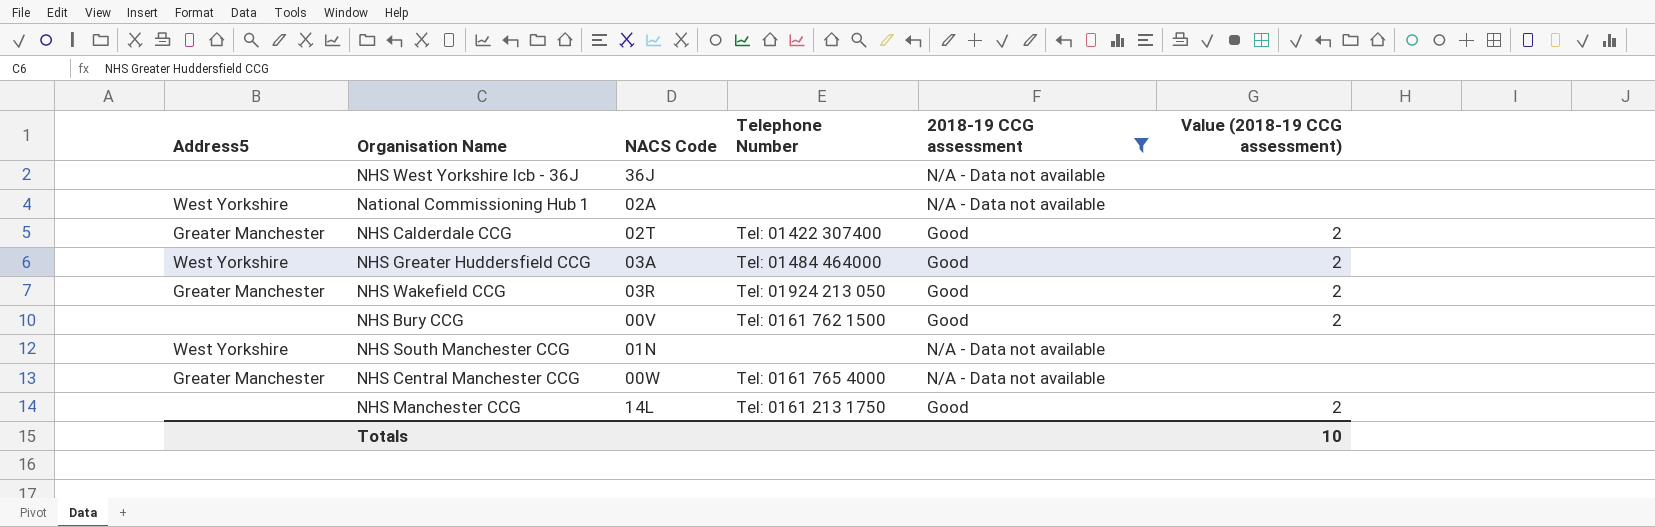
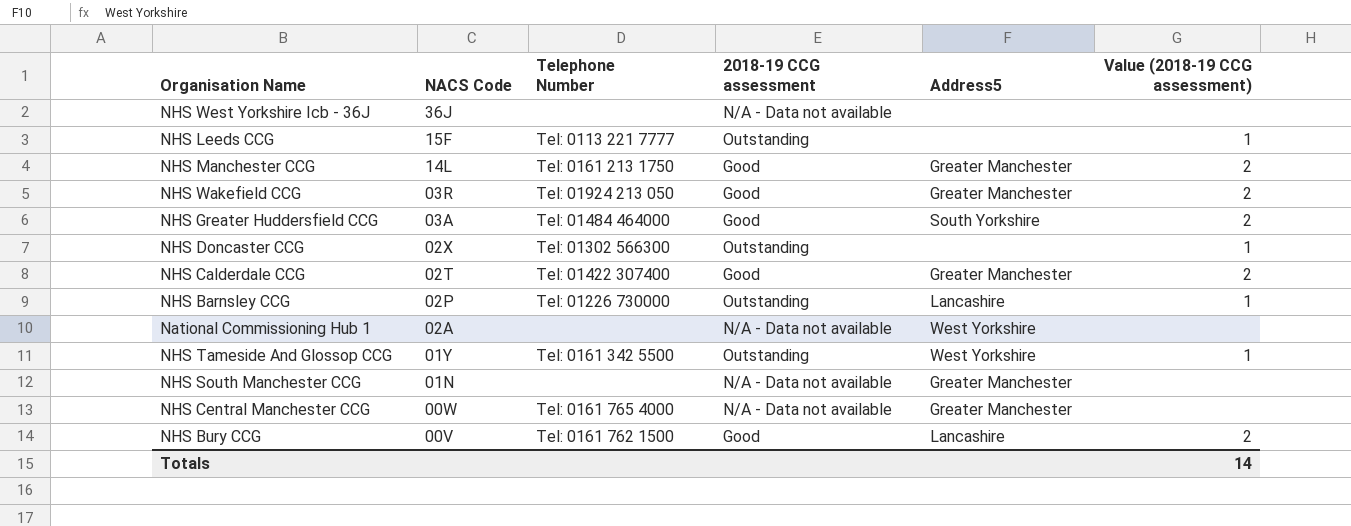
filter: 2018-19 CCG assessment != Outstanding -> none
row order: none -> NACS Code descending
column Address5 | position: 1 -> 5
NHS Manchester CCG | Address5: none -> Greater Manchester
NHS Greater Huddersfield CCG | Address5: West Yorkshire -> South Yorkshire
NHS South Manchester CCG | Address5: West Yorkshire -> Greater Manchester
NHS Bury CCG | Address5: none -> Lancashire
Totals | Value (2018-19 CCG assessment): 10 -> 14

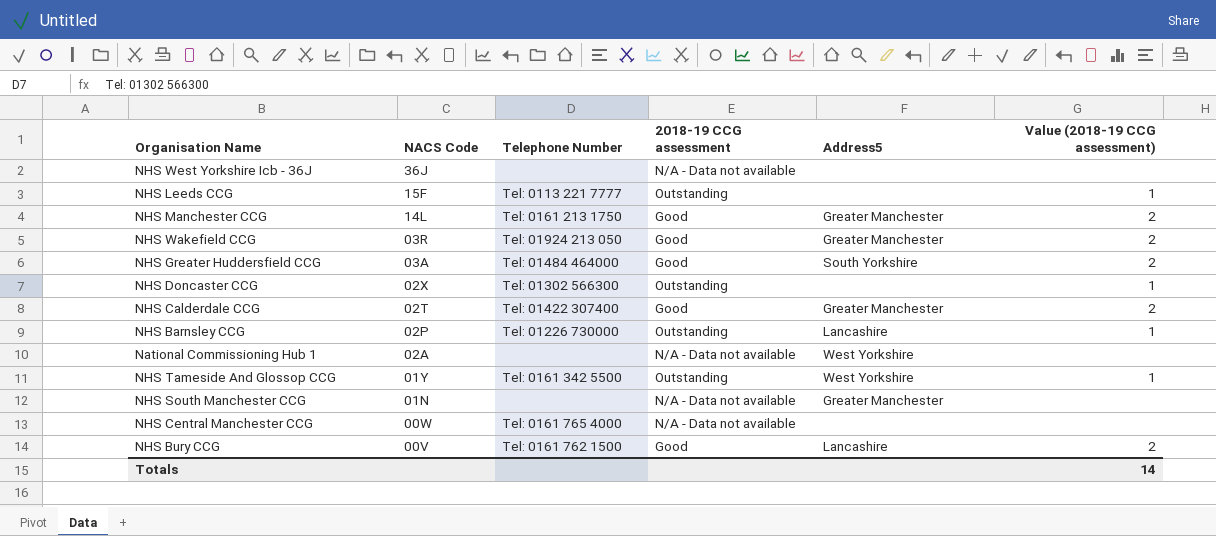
NHS Central Manchester CCG | Address5: Greater Manchester -> none

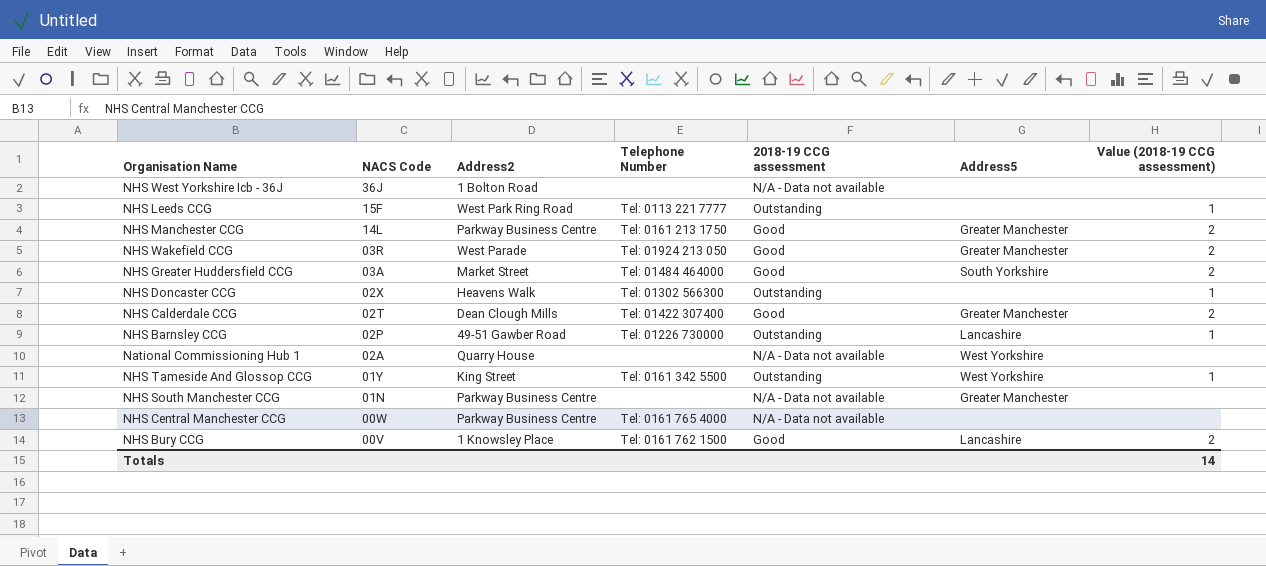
column Address2 | position: none -> 3

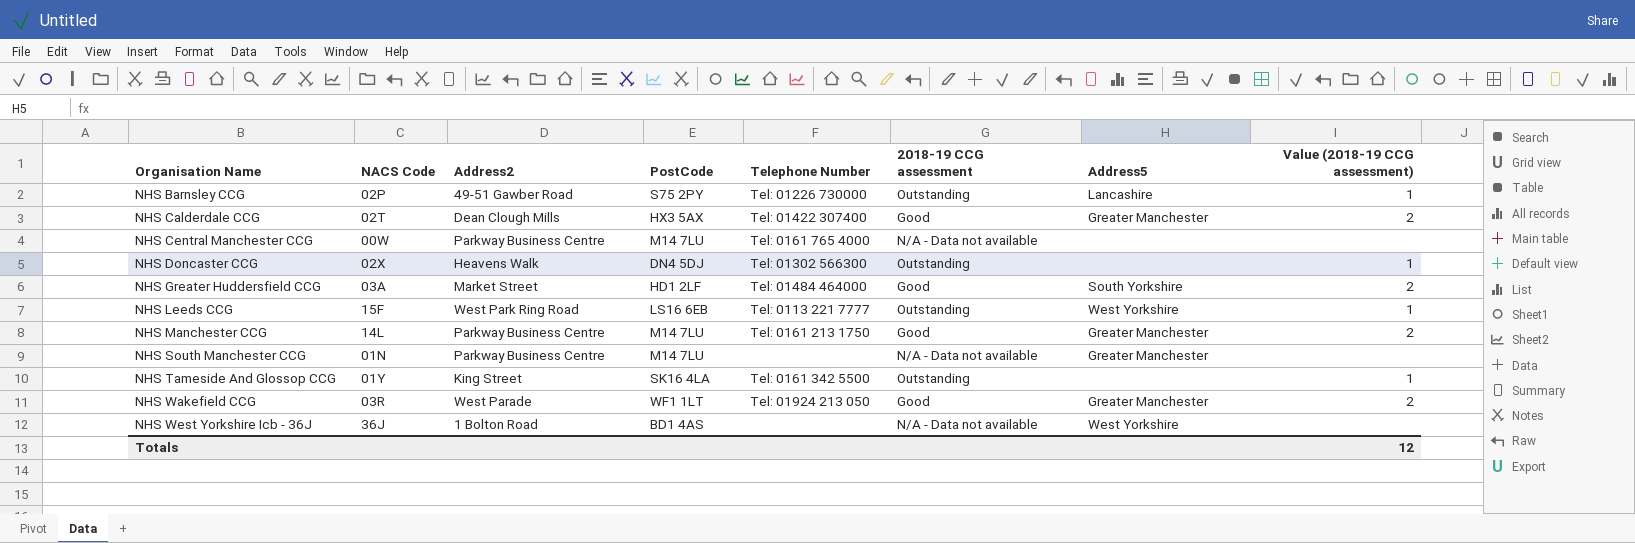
row order: NACS Code descending -> Organisation Name ascending
column PostCode | position: none -> 4
row National Commissioning Hub 1: 02A | Quarry House | none | N/A - Data not available | West Yorkshire | none -> none
row NHS Bury CCG: 00V | 1 Knowsley Place | Tel: 0161 762 1500 | Good | Lancashire | 2 -> none
NHS Leeds CCG | Address5: none -> West Yorkshire
NHS Tameside And Glossop CCG | Address5: West Yorkshire -> none
NHS West Yorkshire Icb - 36J | Address5: none -> West Yorkshire
Totals | Value (2018-19 CCG assessment): 14 -> 12

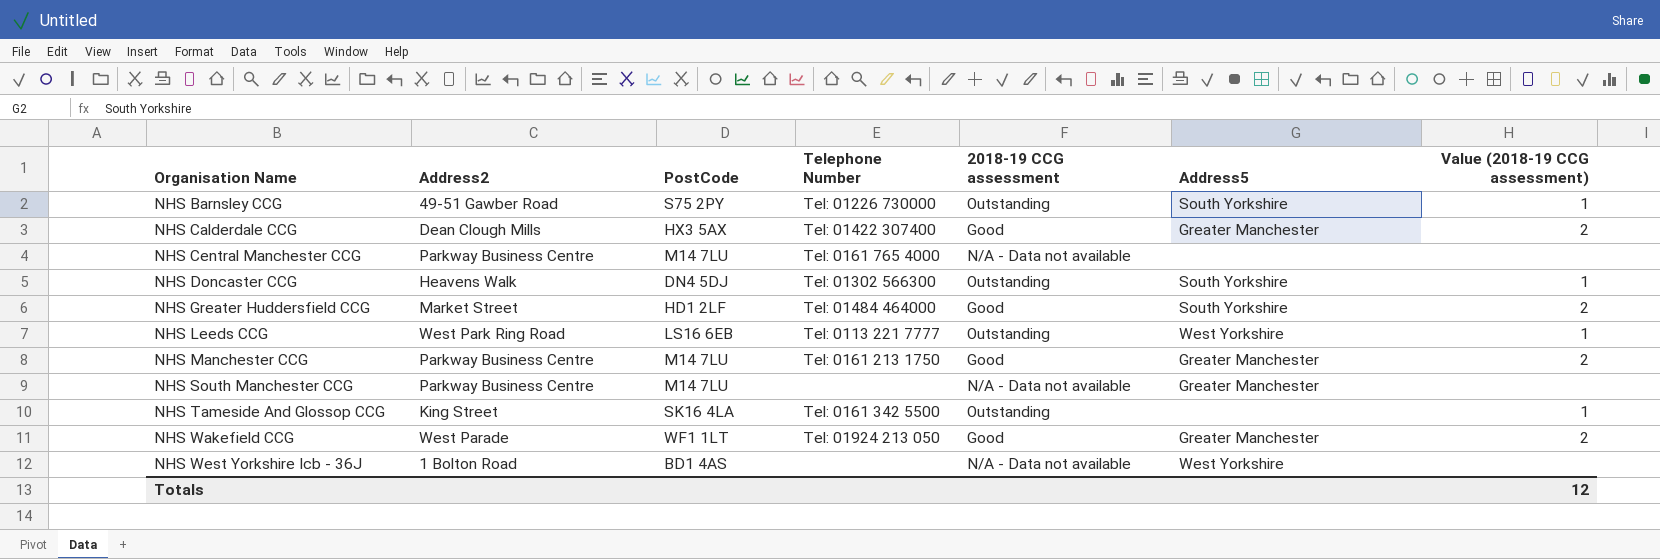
column NACS Code | position: 2 -> none
NHS Barnsley CCG | Address5: Lancashire -> South Yorkshire
NHS Doncaster CCG | Address5: none -> South Yorkshire

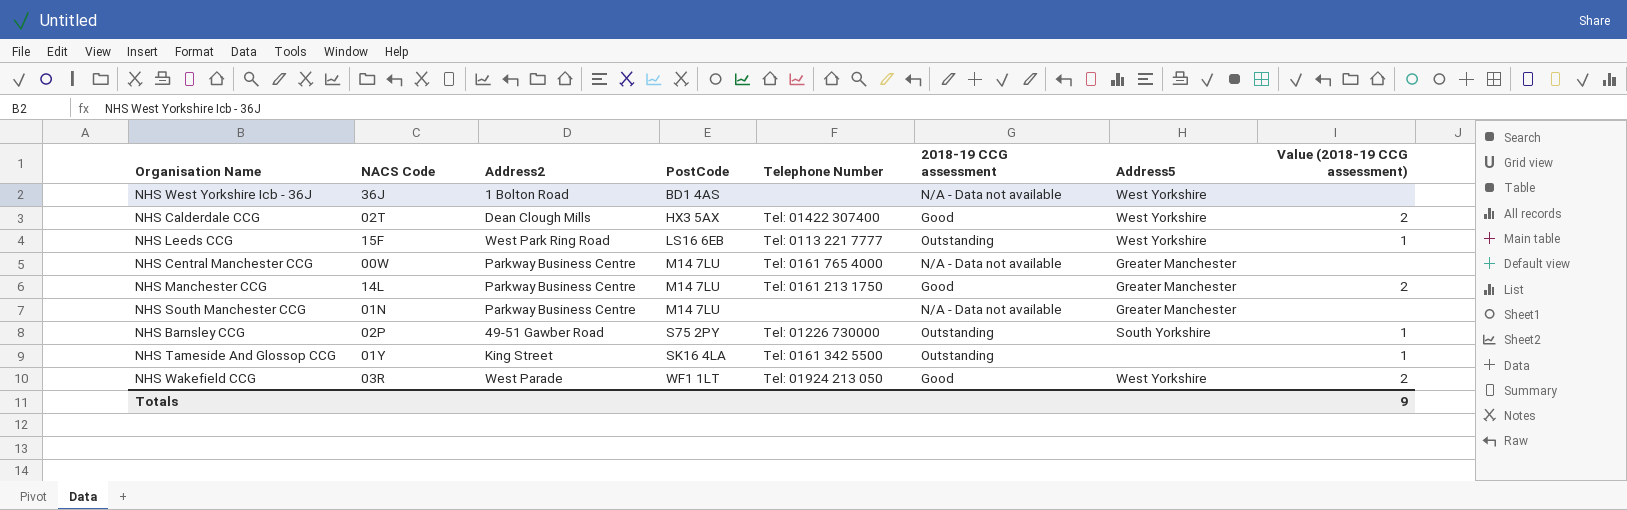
row order: Organisation Name ascending -> PostCode ascending
column NACS Code | position: none -> 2
row NHS Doncaster CCG: Heavens Walk | DN4 5DJ | Tel: 01302 566300 | Outstanding | South Yorkshire | 1 -> none
row NHS Greater Huddersfield CCG: Market Street | HD1 2LF | Tel: 01484 464000 | Good | South Yorkshire | 2 -> none
NHS Calderdale CCG | Address5: Greater Manchester -> West Yorkshire
NHS Central Manchester CCG | Address5: none -> Greater Manchester
NHS Wakefield CCG | Address5: Greater Manchester -> West Yorkshire
Totals | Value (2018-19 CCG assessment): 12 -> 9

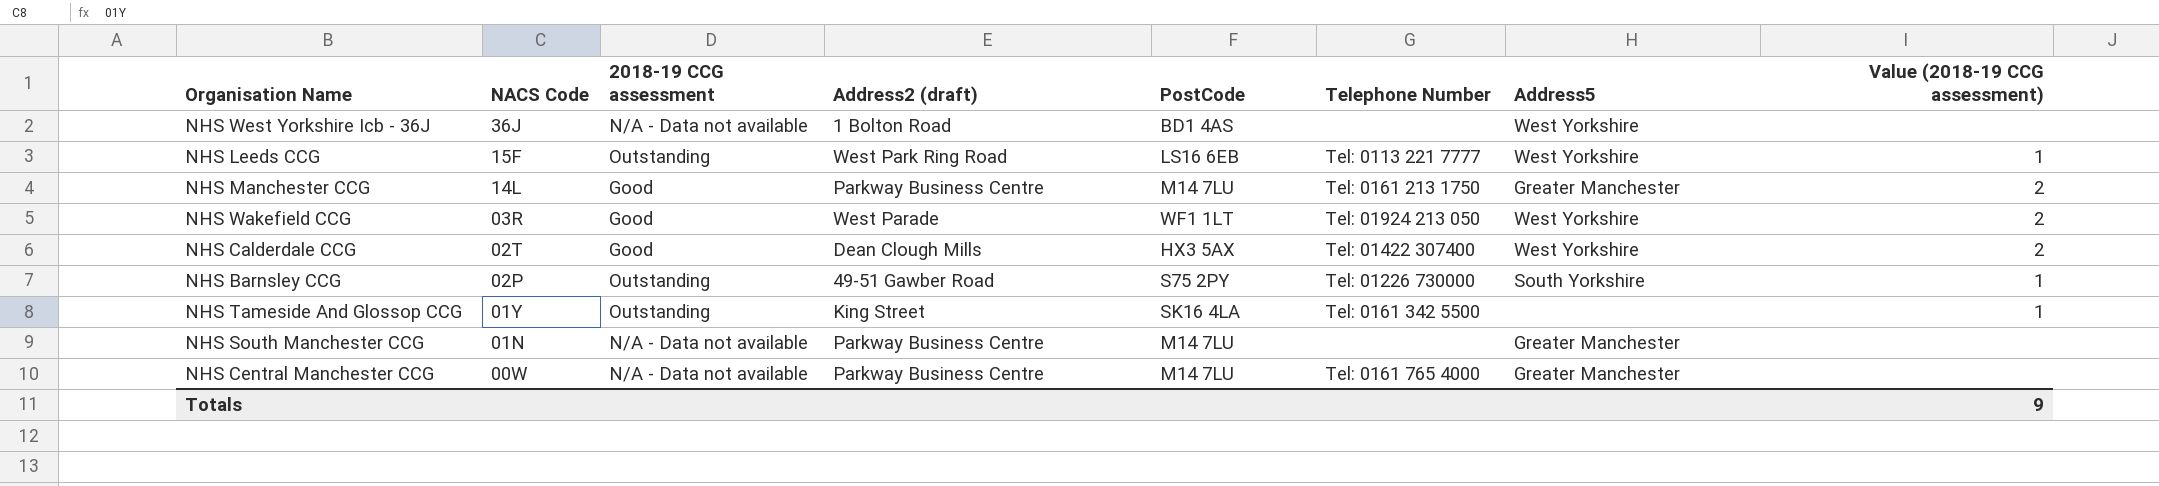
row order: PostCode ascending -> NACS Code descending
column 2018-19 CCG assessment | position: 6 -> 3
column name: Address2 -> Address2 (draft)

